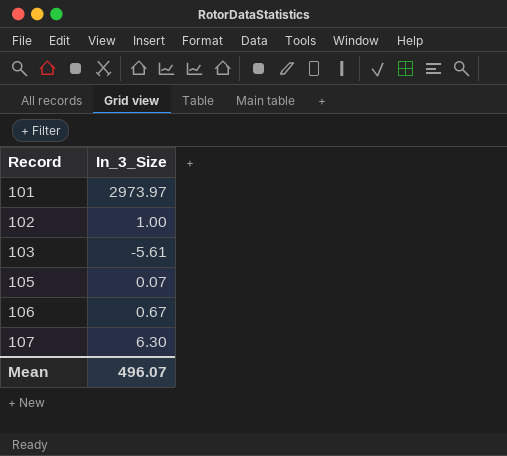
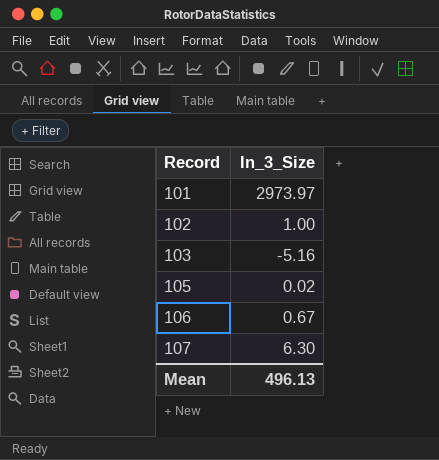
103 | In_3_Size: -5.61 -> -5.16
105 | In_3_Size: 0.07 -> 0.02
Mean | In_3_Size: 496.07 -> 496.13

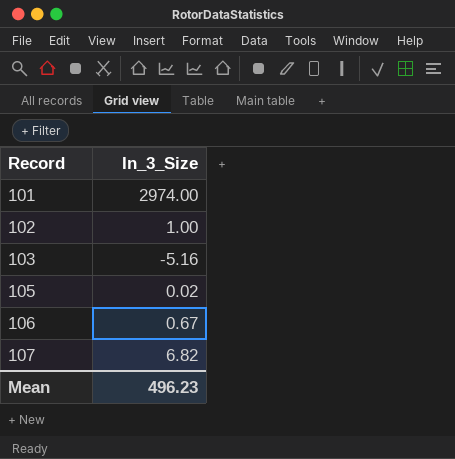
101 | In_3_Size: 2973.97 -> 2974.00
107 | In_3_Size: 6.30 -> 6.82
Mean | In_3_Size: 496.13 -> 496.23

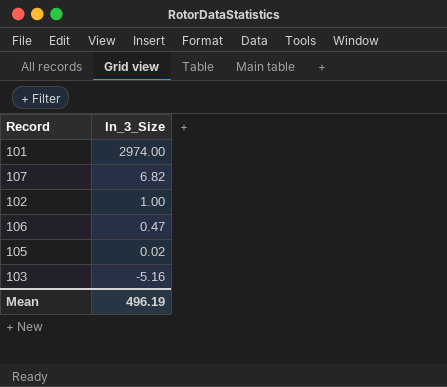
row order: Record ascending -> In_3_Size descending
106 | In_3_Size: 0.67 -> 0.47
Mean | In_3_Size: 496.23 -> 496.19

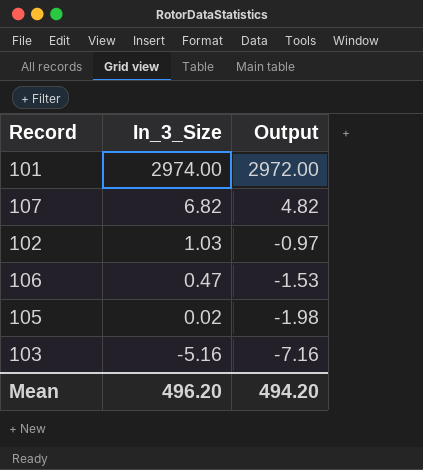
column Output | formula: none -> [In_3_Size] - 2
102 | In_3_Size: 1.00 -> 1.03
Mean | In_3_Size: 496.19 -> 496.20

